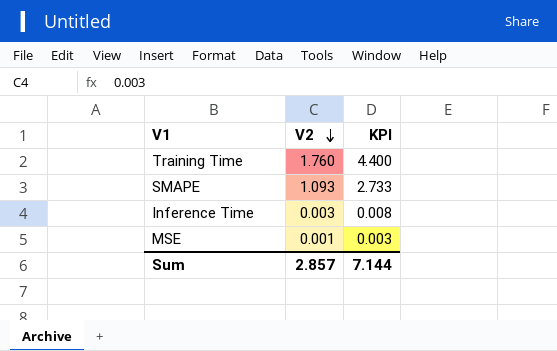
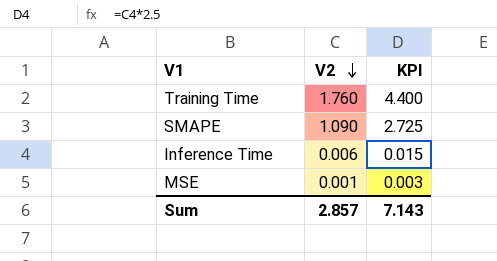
SMAPE | V2: 1.093 -> 1.090
SMAPE | KPI: 2.733 -> 2.725
Inference Time | V2: 0.003 -> 0.006
Inference Time | KPI: 0.008 -> 0.015
Sum | KPI: 7.144 -> 7.143

